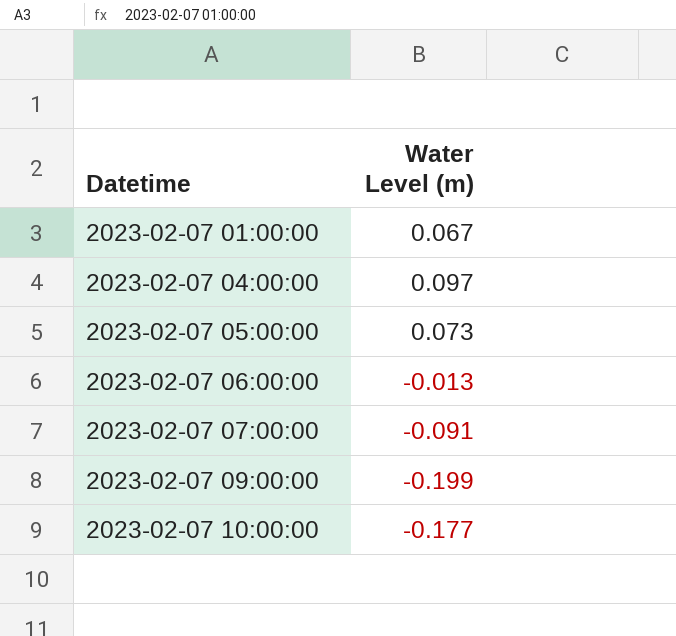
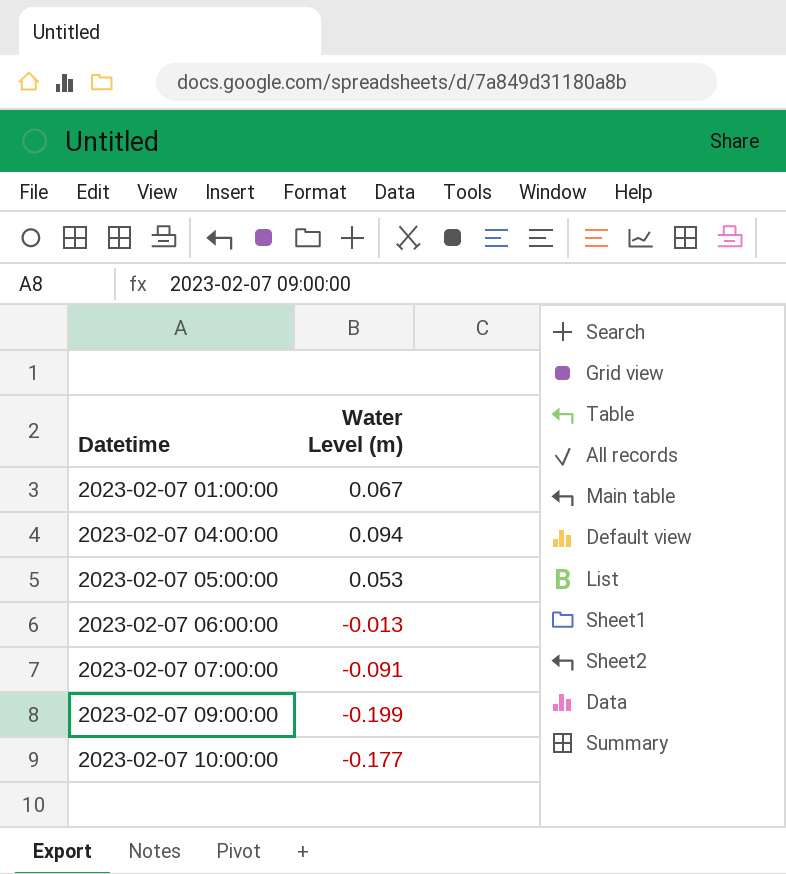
2023-02-07 04:00:00 | Water Level (m): 0.097 -> 0.094
2023-02-07 05:00:00 | Water Level (m): 0.073 -> 0.053

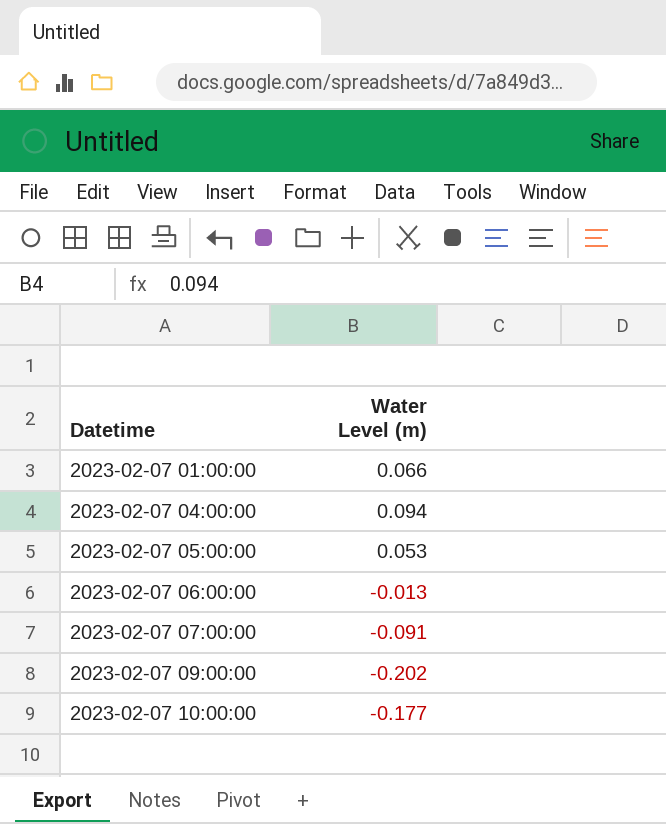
2023-02-07 01:00:00 | Water Level (m): 0.067 -> 0.066
2023-02-07 09:00:00 | Water Level (m): -0.199 -> -0.202

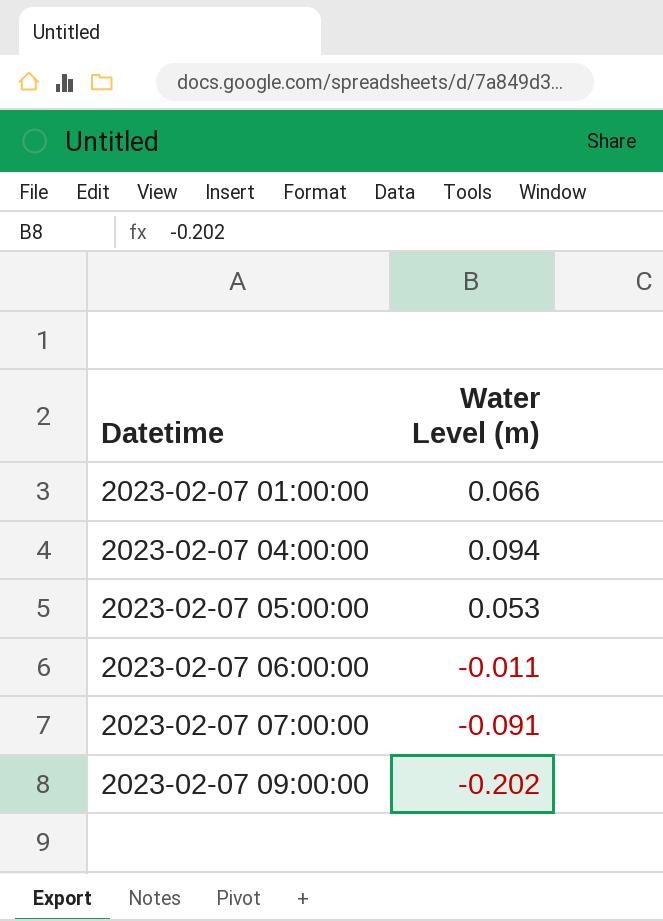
row 2023-02-07 10:00:00: -0.177 -> none
2023-02-07 06:00:00 | Water Level (m): -0.013 -> -0.011

